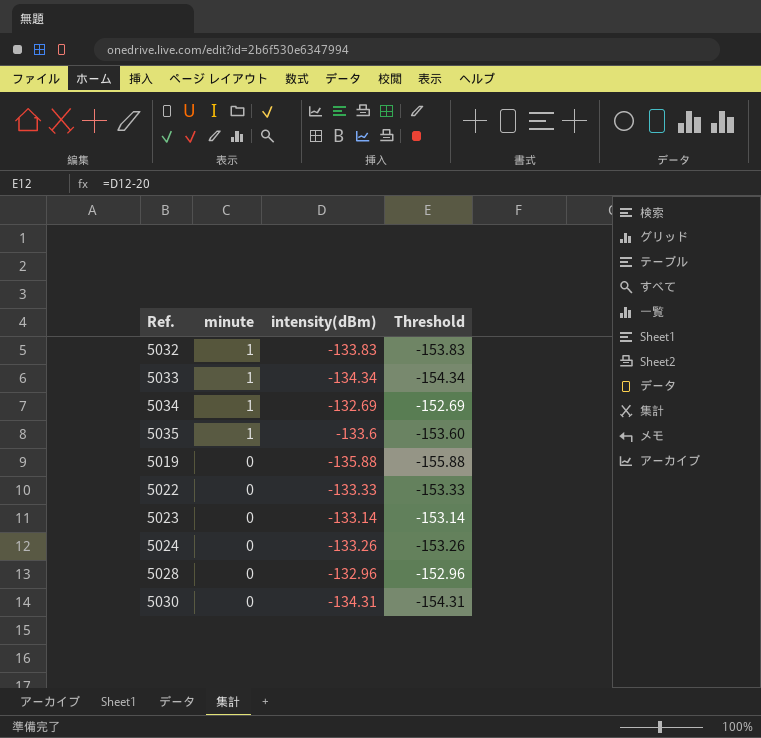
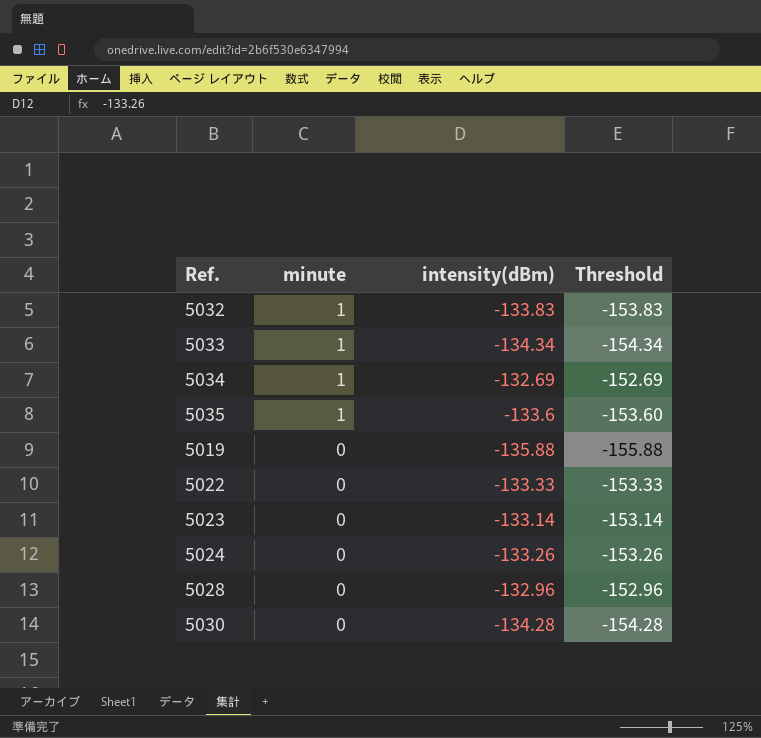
5030 | intensity(dBm): -134.31 -> -134.28
5030 | Threshold: -154.31 -> -154.28

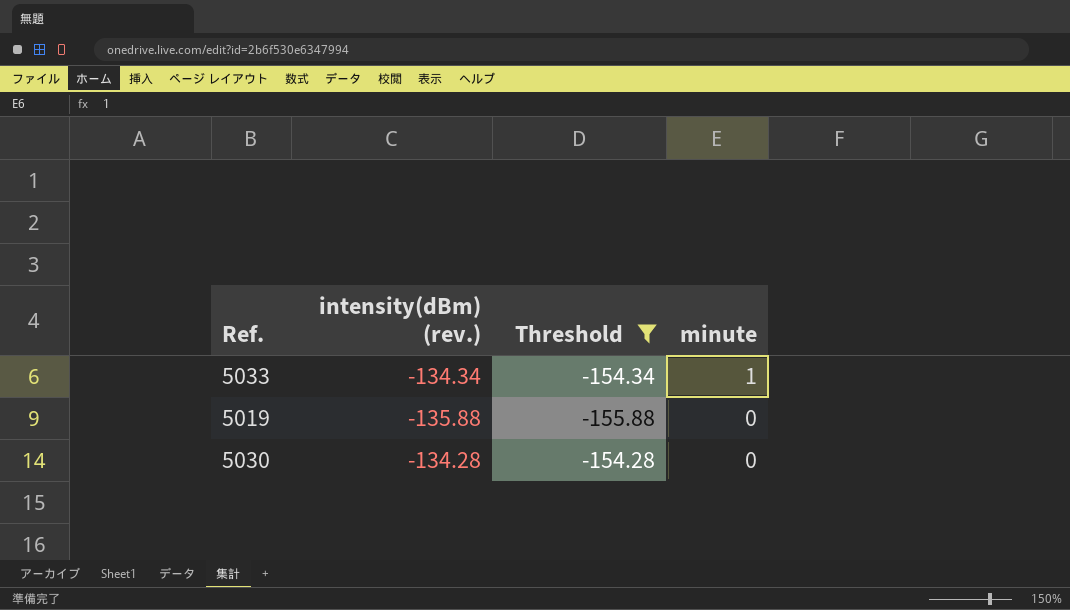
filter: none -> Threshold <= -154.28
column name: intensity(dBm) -> intensity(dBm) (rev.)
column minute | position: 2 -> 4

